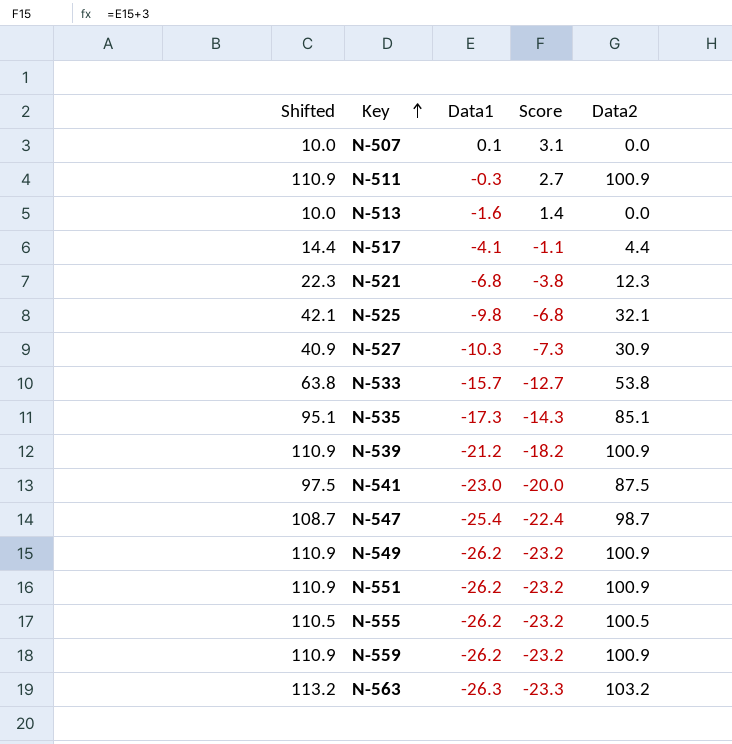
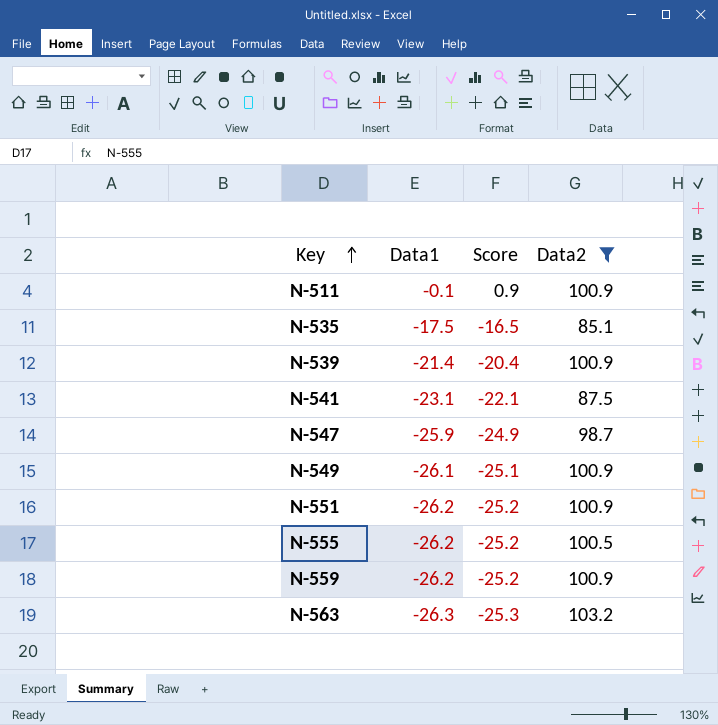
filter: none -> Data2 >= 85.1
column Shifted | formula: [Data2] + 10 -> none
column Score | formula: [Data1] + 3 -> [Data1] + 1
N-511 | Data1: -0.3 -> -0.1
N-535 | Data1: -17.3 -> -17.5
N-539 | Data1: -21.2 -> -21.4
N-541 | Data1: -23.0 -> -23.1
N-547 | Data1: -25.4 -> -25.9
N-549 | Data1: -26.2 -> -26.1

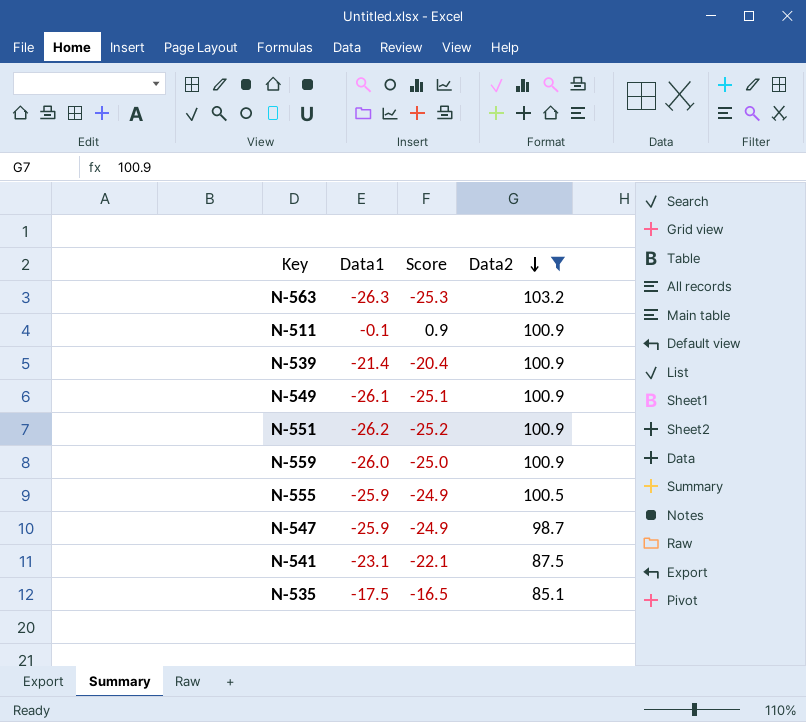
row order: Key ascending -> Data2 descending
N-559 | Data1: -26.2 -> -26.0
N-559 | Score: -25.2 -> -25.0
N-555 | Data1: -26.2 -> -25.9
N-555 | Score: -25.2 -> -24.9

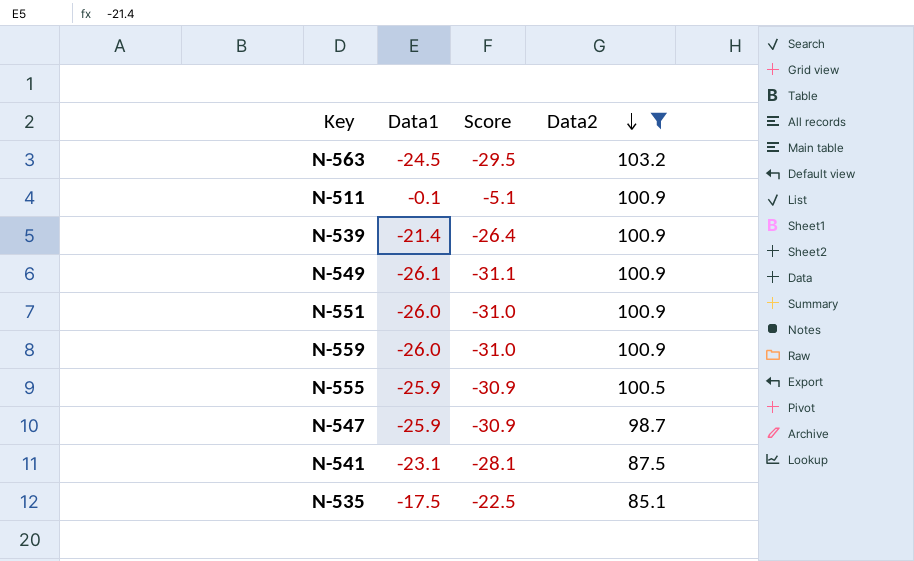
column Score | formula: [Data1] + 1 -> [Data1] - 5
N-563 | Data1: -26.3 -> -24.5
N-551 | Data1: -26.2 -> -26.0

